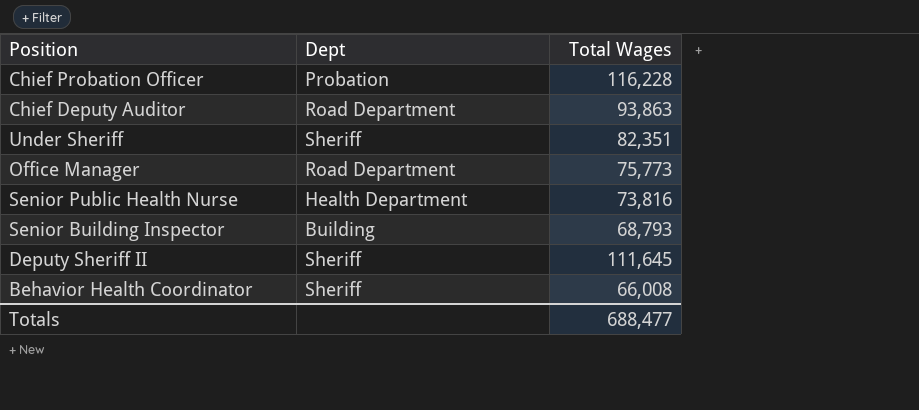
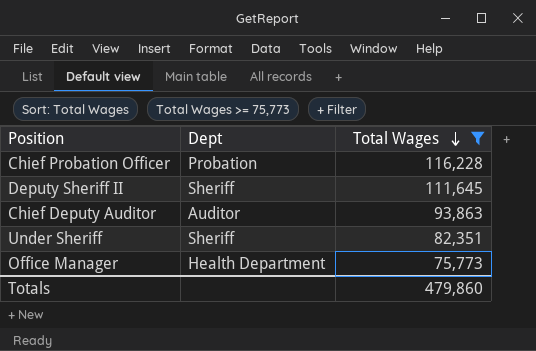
filter: none -> Total Wages >= 75,773
row order: none -> Total Wages descending
Chief Deputy Auditor | Dept: Road Department -> Auditor
Office Manager | Dept: Road Department -> Health Department
Totals | Total Wages: 688,477 -> 479,860

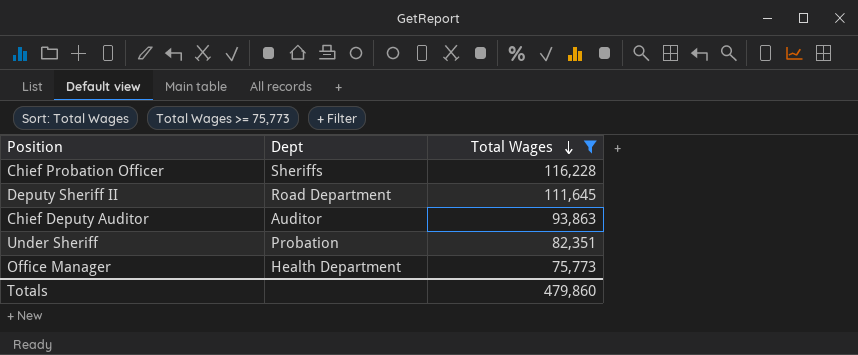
Chief Probation Officer | Dept: Probation -> Sheriffs
Deputy Sheriff II | Dept: Sheriff -> Road Department
Under Sheriff | Dept: Sheriff -> Probation

